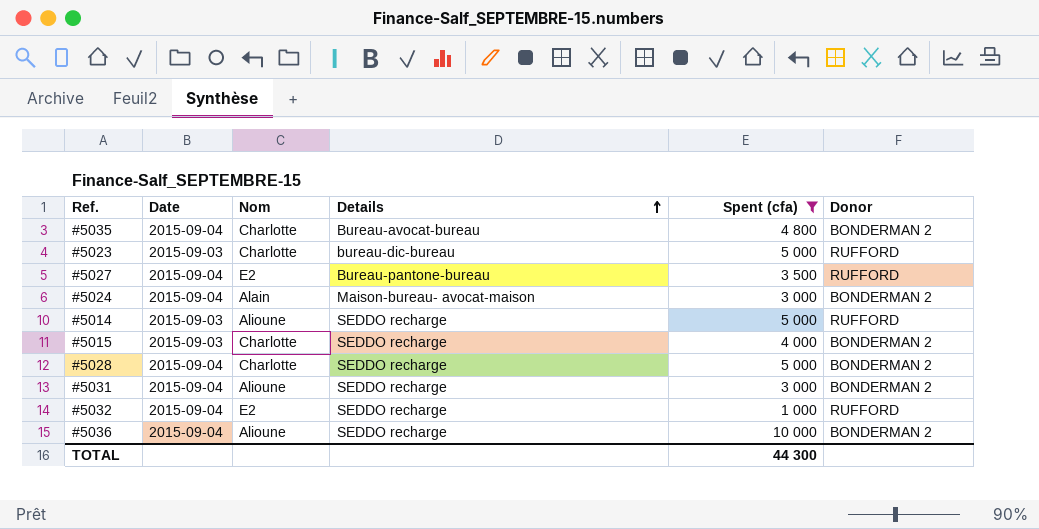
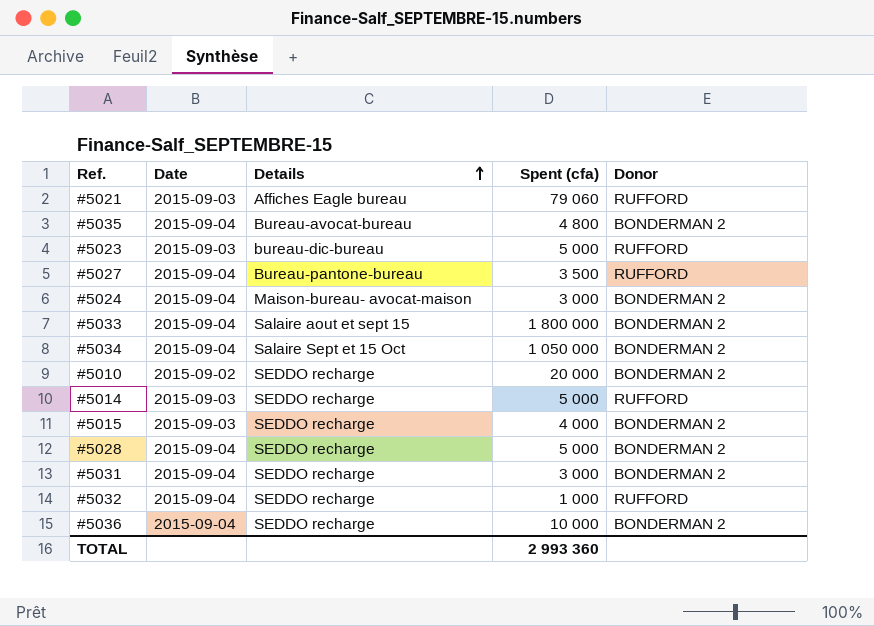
filter: Spent (cfa) <= 10 000 -> none
column Nom | position: 3 -> none
TOTAL | Spent (cfa): 44 300 -> 2 993 360

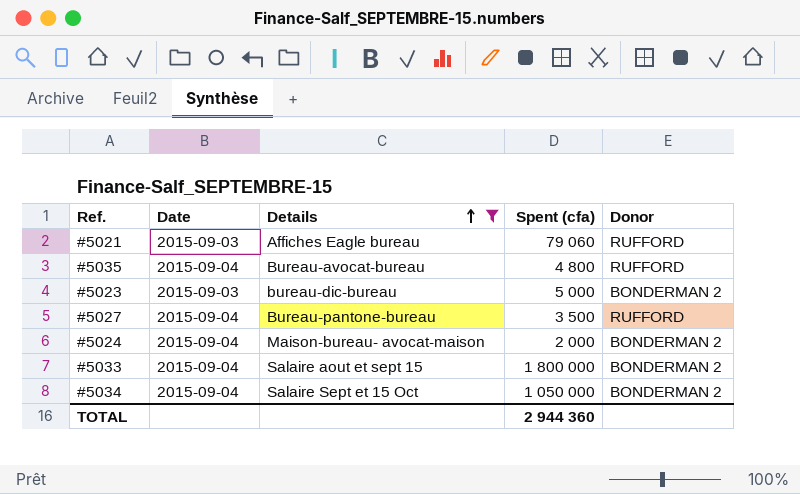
filter: none -> Details != SEDDO recharge
#5035 | Donor: BONDERMAN 2 -> RUFFORD
#5023 | Donor: RUFFORD -> BONDERMAN 2
#5024 | Spent (cfa): 3 000 -> 2 000
TOTAL | Spent (cfa): 2 993 360 -> 2 944 360

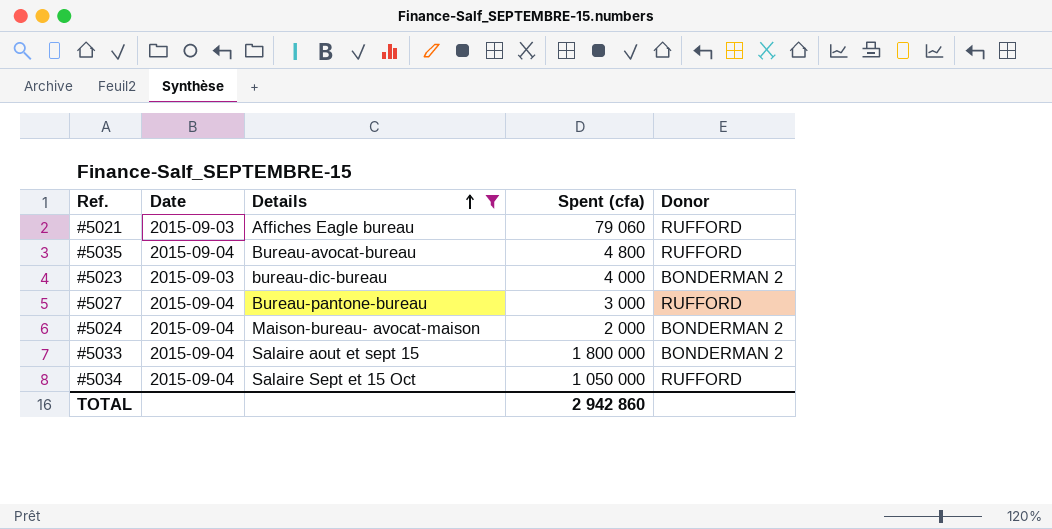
#5023 | Spent (cfa): 5 000 -> 4 000
#5027 | Spent (cfa): 3 500 -> 3 000
#5034 | Donor: BONDERMAN 2 -> RUFFORD
TOTAL | Spent (cfa): 2 944 360 -> 2 942 860

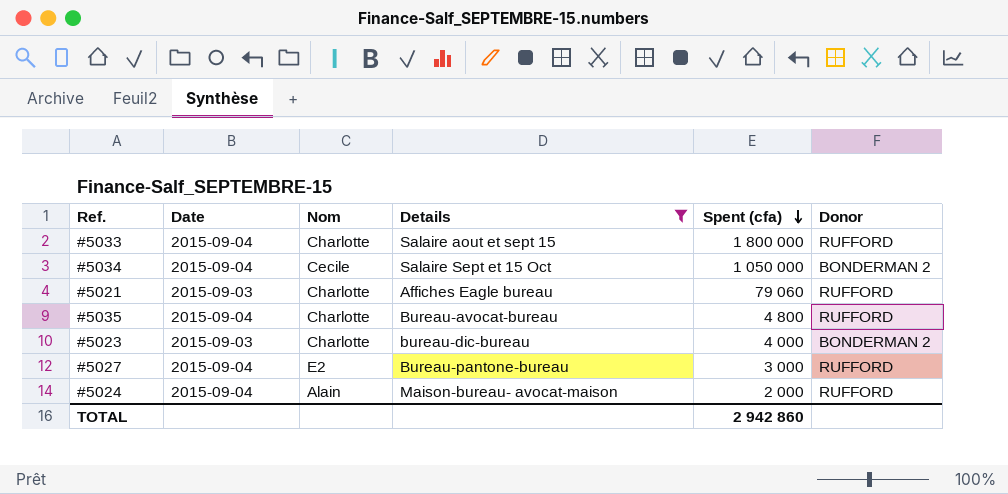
row order: Details ascending -> Spent (cfa) descending
column Nom | position: none -> 3
#5033 | Donor: BONDERMAN 2 -> RUFFORD
#5034 | Donor: RUFFORD -> BONDERMAN 2
#5024 | Donor: BONDERMAN 2 -> RUFFORD

